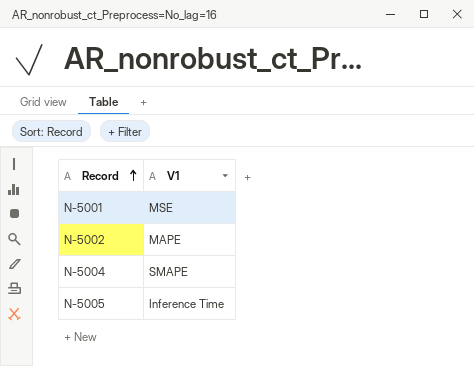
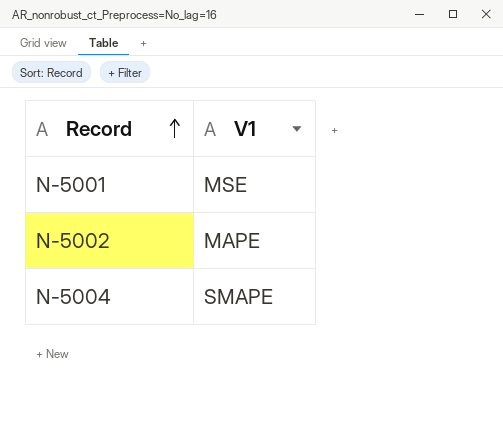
row N-5005: Inference Time -> none

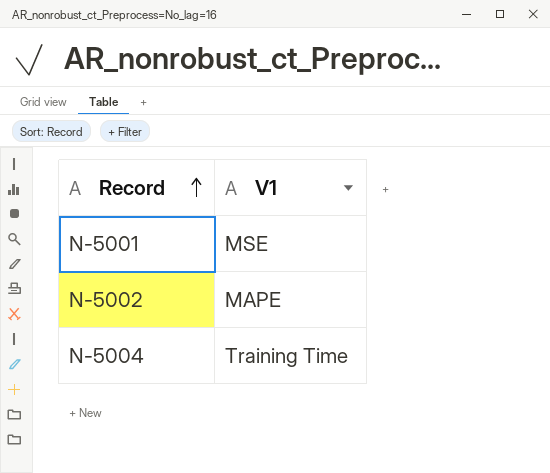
N-5004 | V1: SMAPE -> Training Time

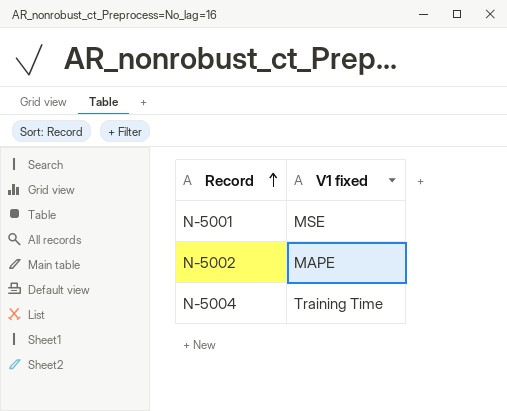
column name: V1 -> V1 fixed

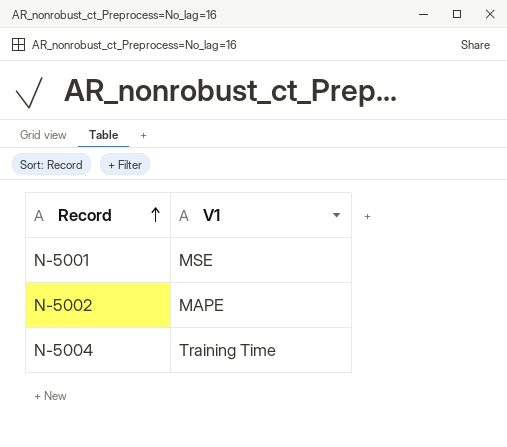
column name: V1 fixed -> V1

